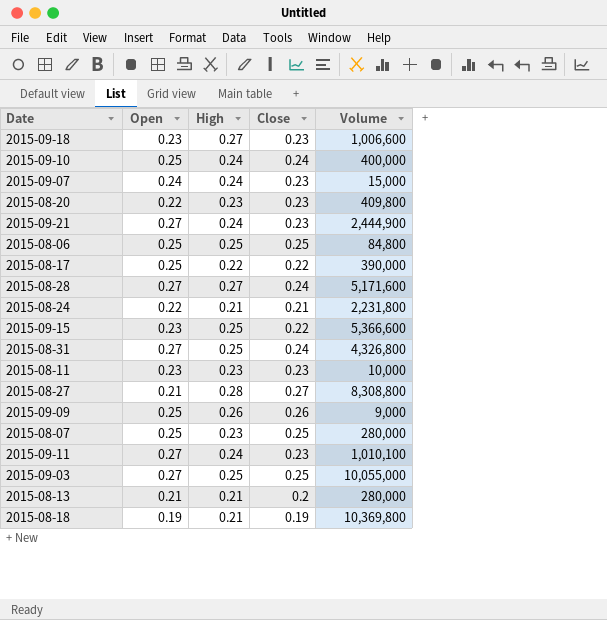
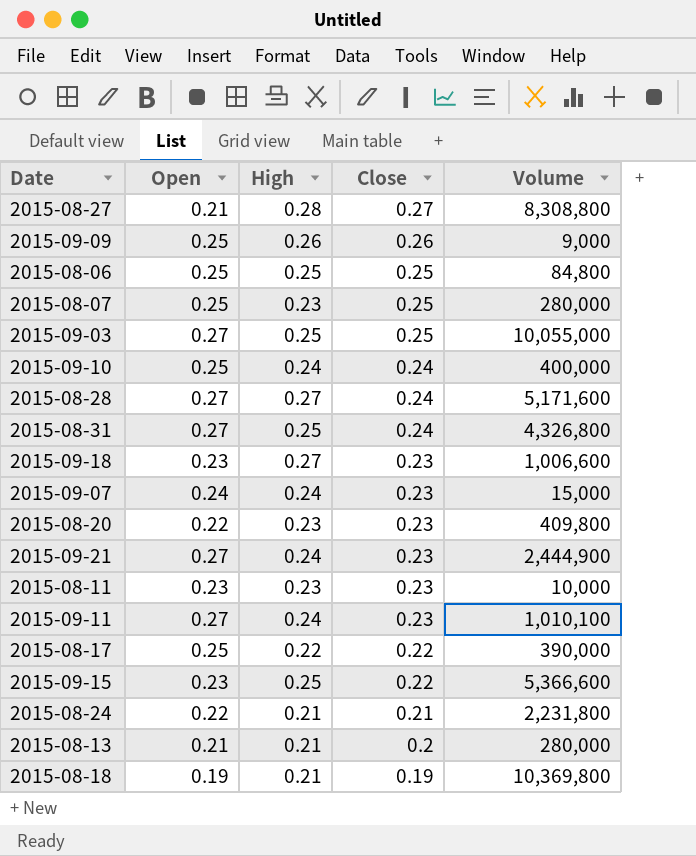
row order: none -> Close descending

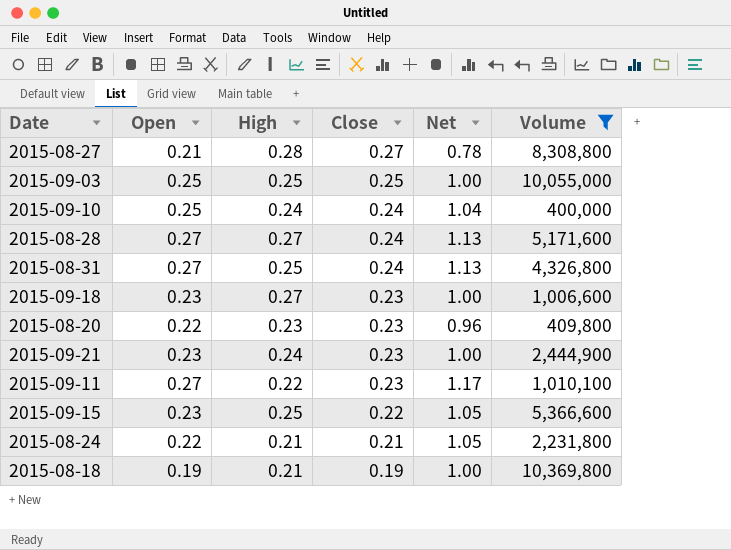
filter: none -> Volume >= 400,000
column Net | formula: none -> [Open] / [Close]
2015-09-03 | Open: 0.27 -> 0.25
2015-09-21 | Open: 0.27 -> 0.23
2015-09-11 | High: 0.24 -> 0.22

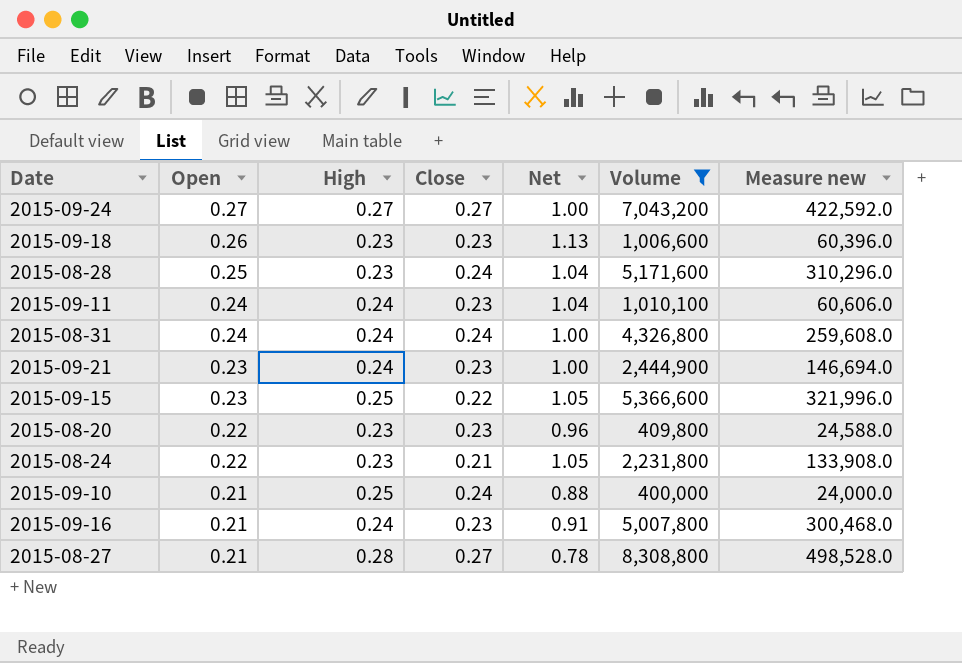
row order: Close descending -> Open descending
column Measure new | formula: none -> [Volume] * 0.06
row 2015-09-03: 0.25 | 0.25 | 0.25 | 1.00 | 10,055,000 -> none
row 2015-08-18: 0.19 | 0.21 | 0.19 | 1.00 | 10,369,800 -> none
row 2015-09-24: none -> 0.27 | 0.27 | 0.27 | 1.00 | 7,043,200 | 422,592.0
2015-09-18 | Open: 0.23 -> 0.26
2015-09-18 | High: 0.27 -> 0.23
2015-09-18 | Net: 1.00 -> 1.13
2015-08-28 | Open: 0.27 -> 0.25
2015-08-28 | High: 0.27 -> 0.23
2015-08-28 | Net: 1.13 -> 1.04
2015-09-11 | Open: 0.27 -> 0.24
2015-09-11 | High: 0.22 -> 0.24
2015-09-11 | Net: 1.17 -> 1.04
2015-08-31 | Open: 0.27 -> 0.24
2015-08-31 | High: 0.25 -> 0.24
2015-08-31 | Net: 1.13 -> 1.00
2015-08-24 | High: 0.21 -> 0.23
2015-09-10 | Open: 0.25 -> 0.21
2015-09-10 | High: 0.24 -> 0.25
2015-09-10 | Net: 1.04 -> 0.88
row 2015-09-16: none -> 0.21 | 0.24 | 0.23 | 0.91 | 5,007,800 | 300,468.0

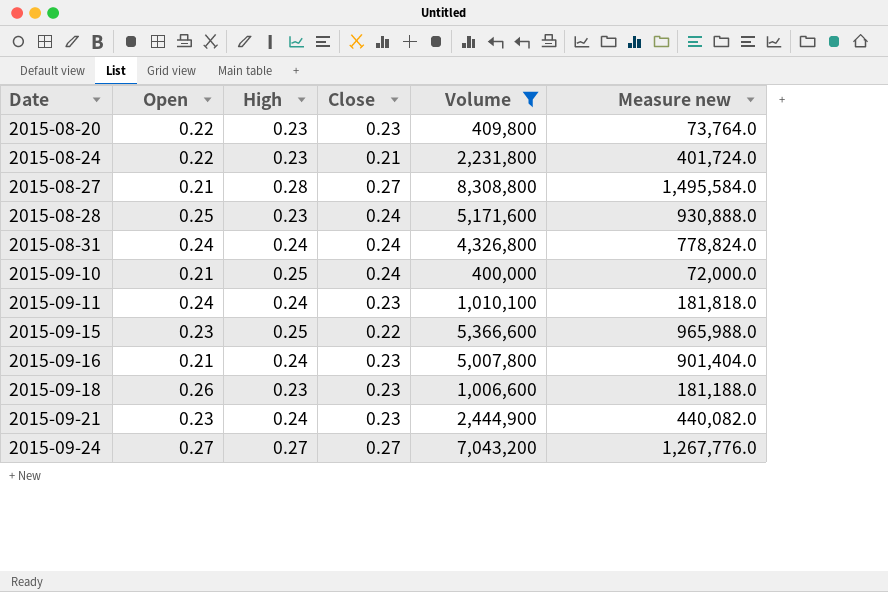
row order: Open descending -> Date ascending
column Net | formula: [Open] / [Close] -> none
column Measure new | formula: [Volume] * 0.06 -> [Volume] * 0.18

